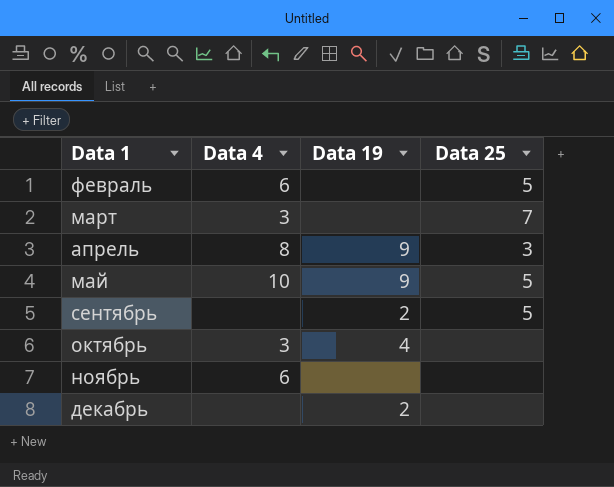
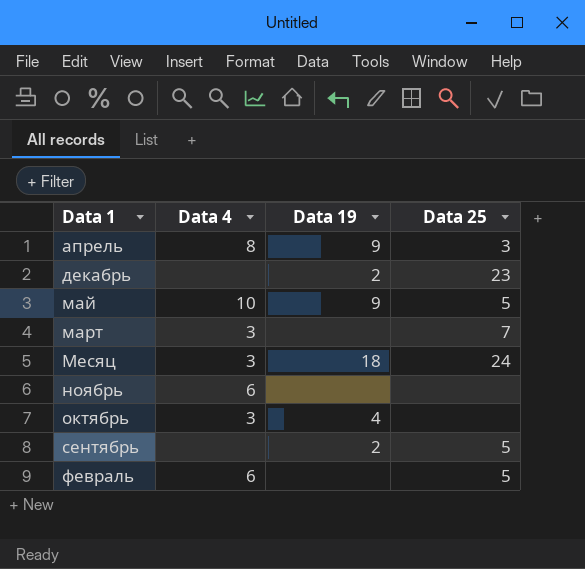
row order: none -> Data 1 ascending
декабрь | Data 25: none -> 23
row Месяц: none -> 3 | 18 | 24

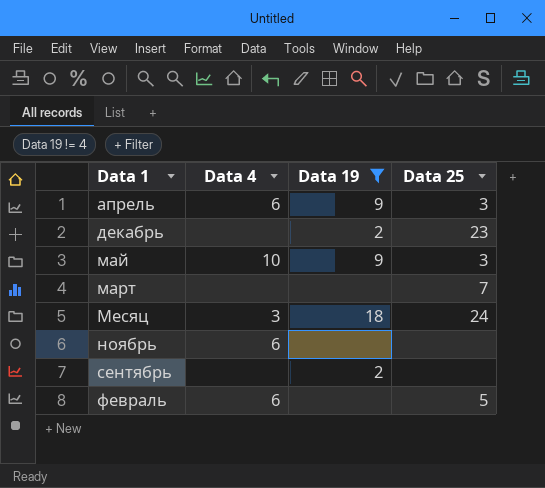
filter: none -> Data 19 != 4
апрель | Data 4: 8 -> 6
май | Data 25: 5 -> 3
март | Data 4: 3 -> none
сентябрь | Data 25: 5 -> none

